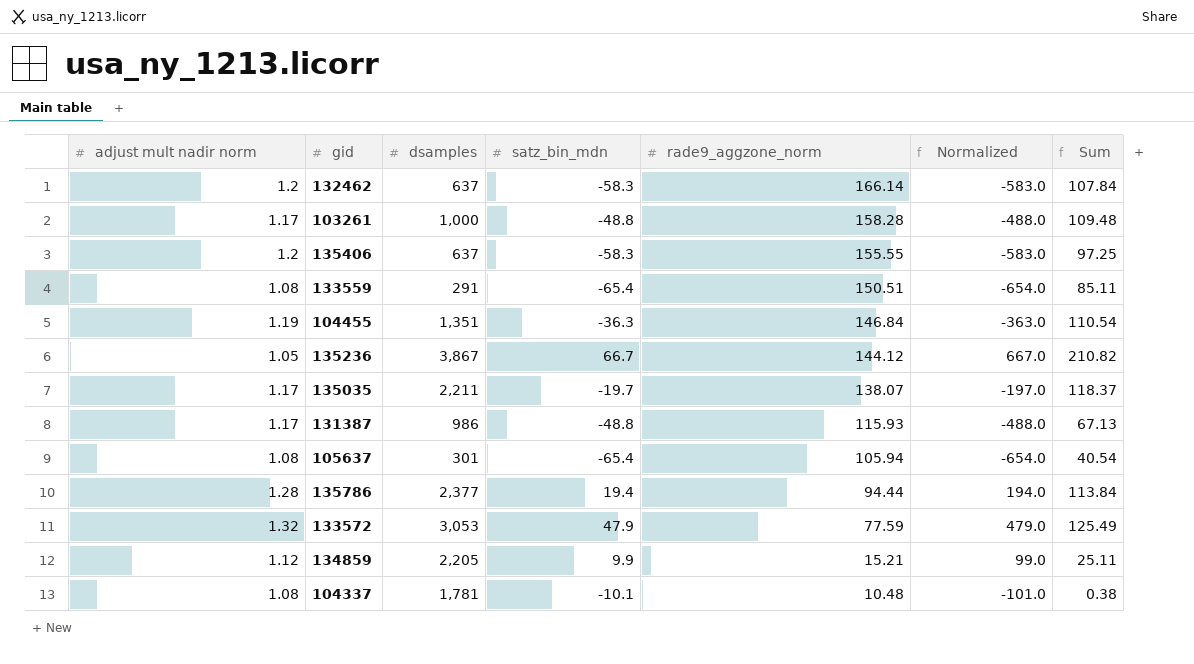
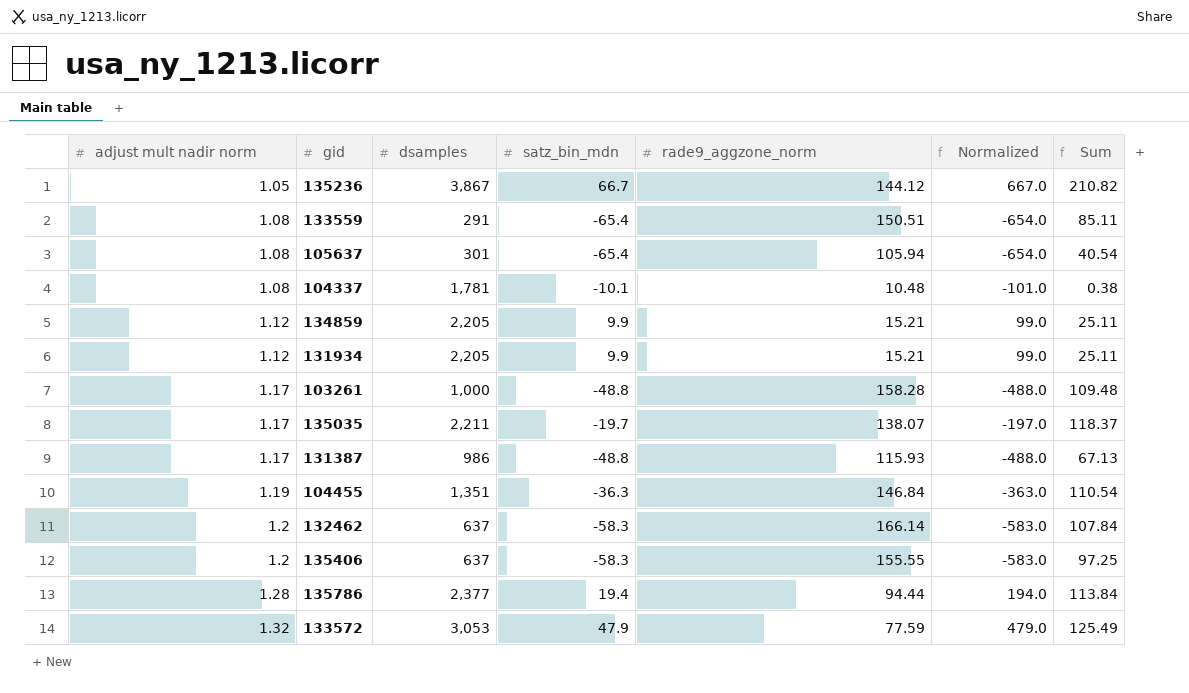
row order: rade9_aggzone_norm descending -> adjust mult nadir norm ascending
row 131934: none -> 1.12 | 2,205 | 9.9 | 15.21 | 99.0 | 25.11

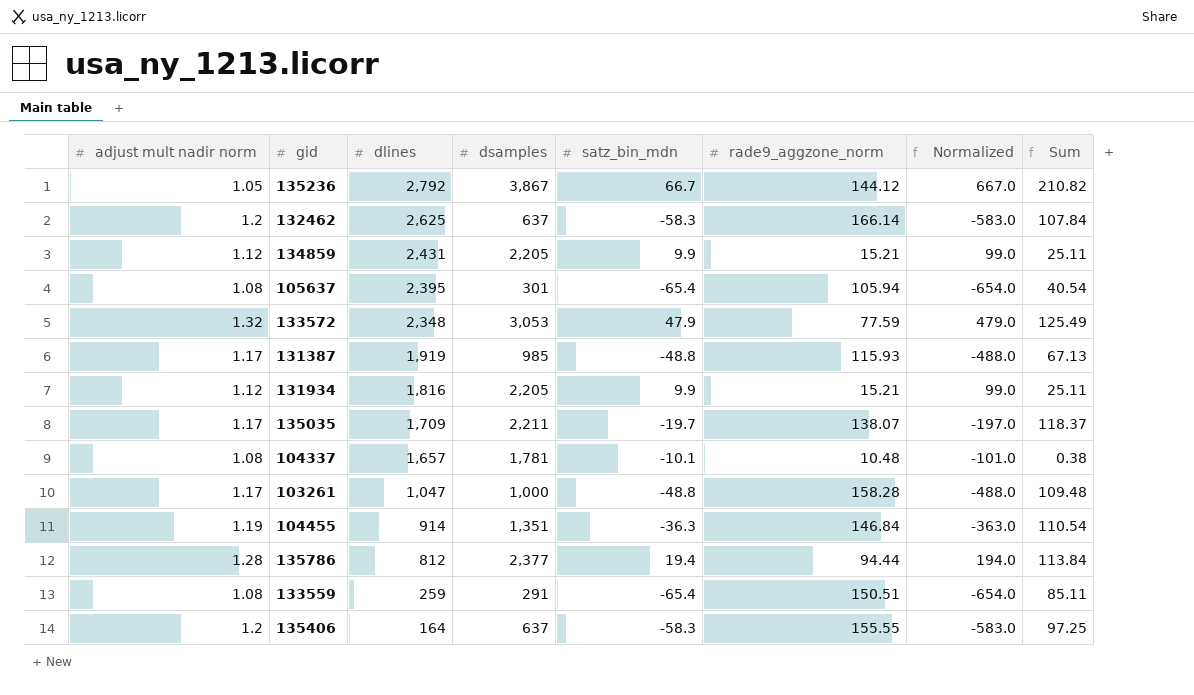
row order: adjust mult nadir norm ascending -> dlines descending
column dlines | position: none -> 3
131387 | dsamples: 986 -> 985

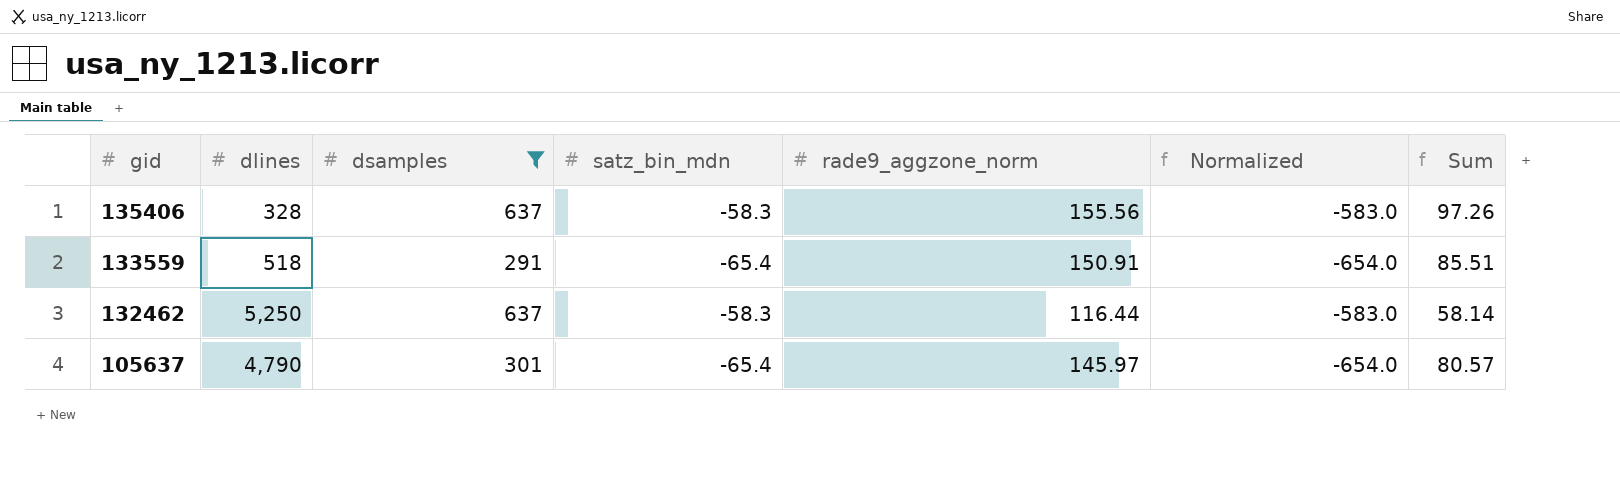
filter: none -> dsamples <= 637
row order: dlines descending -> gid descending
column adjust mult nadir norm | position: 1 -> none
135406 | dlines: 164 -> 328
135406 | rade9_aggzone_norm: 155.55 -> 155.56
135406 | Sum: 97.25 -> 97.26
133559 | dlines: 259 -> 518
133559 | rade9_aggzone_norm: 150.51 -> 150.91
133559 | Sum: 85.11 -> 85.51
132462 | dlines: 2,625 -> 5,250
132462 | rade9_aggzone_norm: 166.14 -> 116.44
132462 | Sum: 107.84 -> 58.14
105637 | dlines: 2,395 -> 4,790
105637 | rade9_aggzone_norm: 105.94 -> 145.97
105637 | Sum: 40.54 -> 80.57

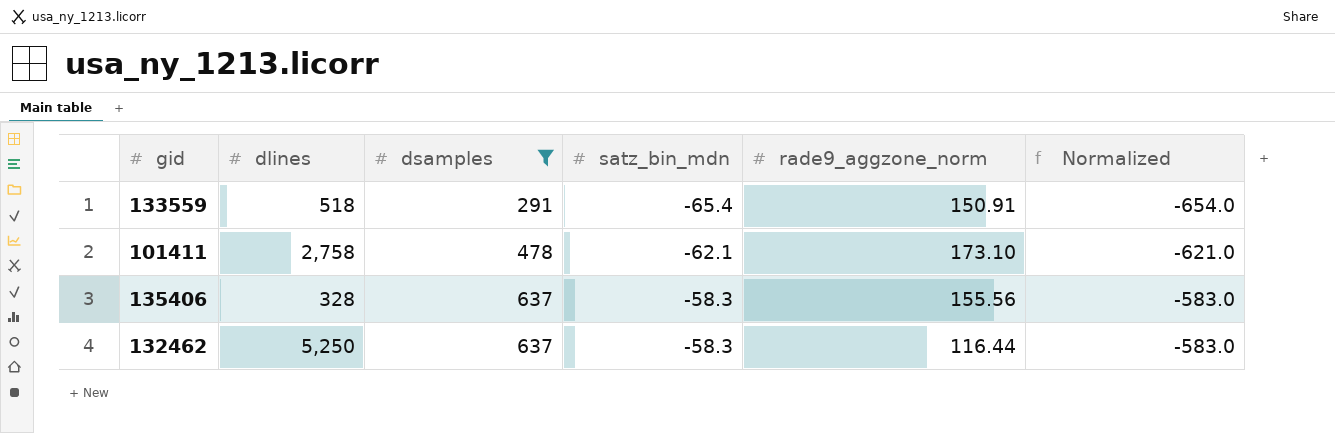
row order: gid descending -> dsamples ascending
column Sum | formula: [satz_bin_mdn] + [rade9_aggzone_norm] -> none
row 105637: 4,790 | 301 | -65.4 | 145.97 | -654.0 | 80.57 -> none
row 101411: none -> 2,758 | 478 | -62.1 | 173.10 | -621.0

